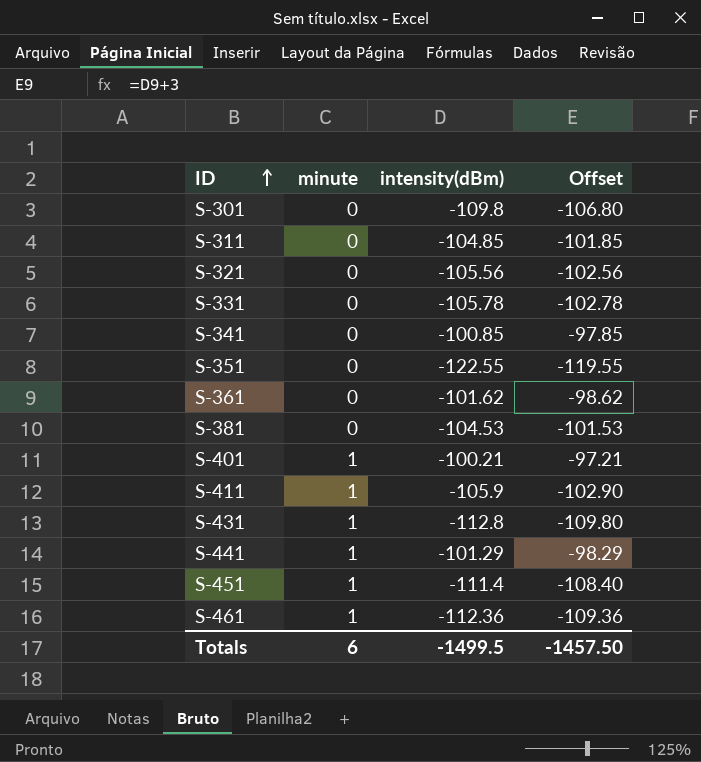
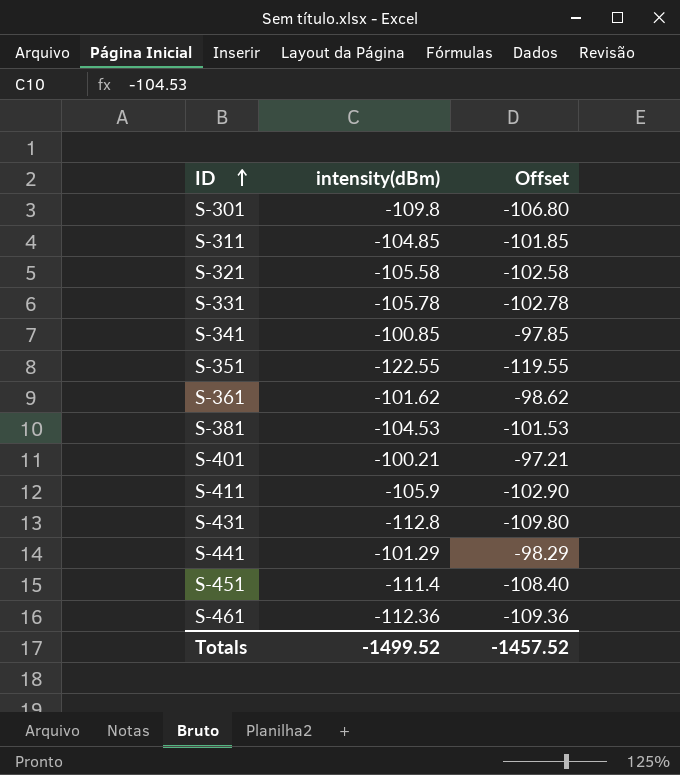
column minute | position: 2 -> none
S-321 | intensity(dBm): -105.56 -> -105.58
S-321 | Offset: -102.56 -> -102.58
Totals | intensity(dBm): -1499.5 -> -1499.52
Totals | Offset: -1457.50 -> -1457.52

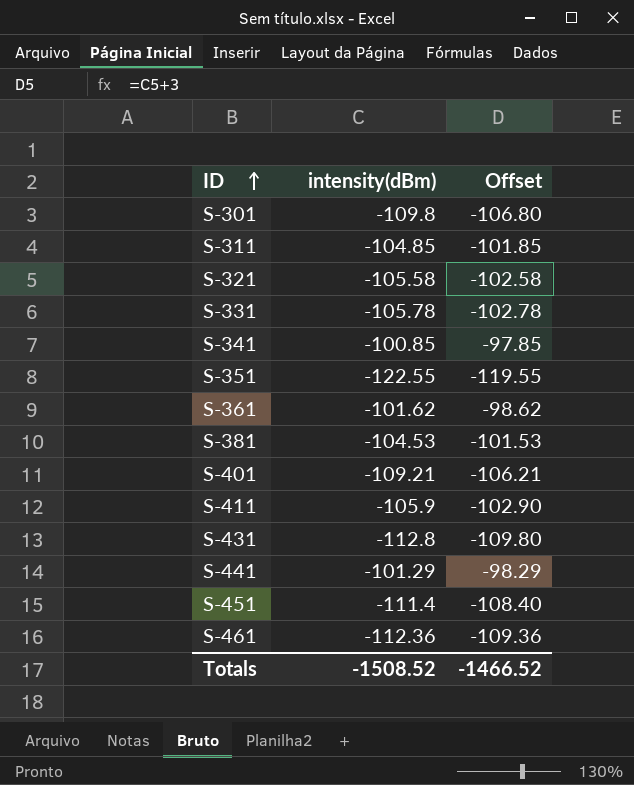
S-401 | intensity(dBm): -100.21 -> -109.21
S-401 | Offset: -97.21 -> -106.21
Totals | intensity(dBm): -1499.52 -> -1508.52
Totals | Offset: -1457.52 -> -1466.52

